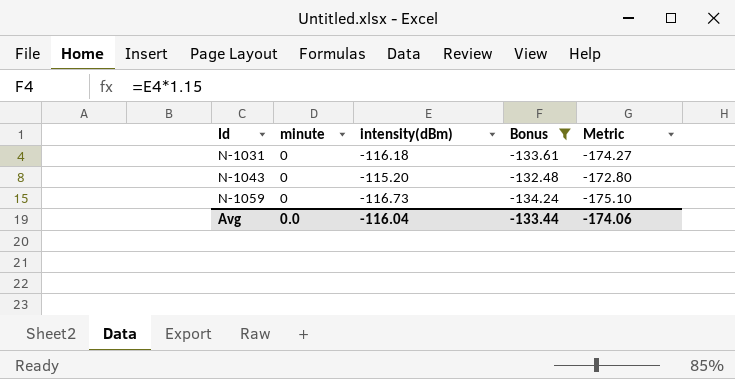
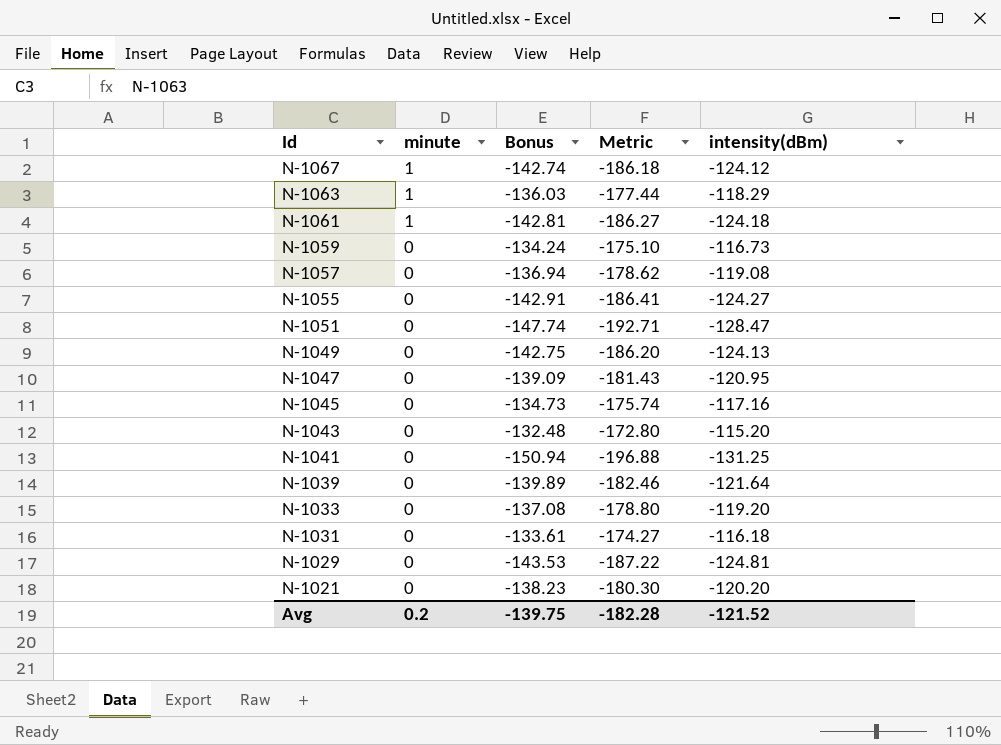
filter: Bonus >= -134.24 -> none
row order: Id ascending -> Id descending
column intensity(dBm) | position: 3 -> 5
Avg | minute: 0.0 -> 0.2
Avg | Bonus: -133.44 -> -139.75
Avg | Metric: -174.06 -> -182.28
Avg | intensity(dBm): -116.04 -> -121.52

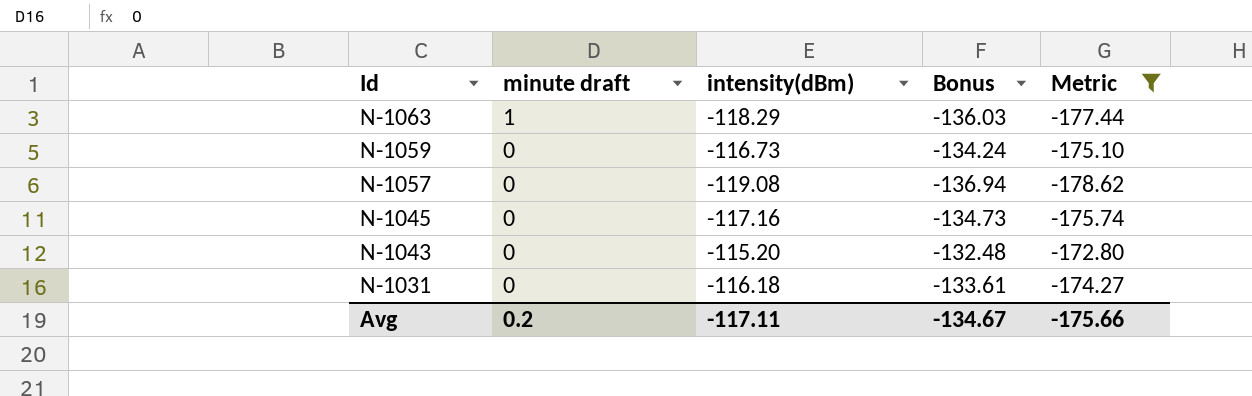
filter: none -> Metric >= -178.62
column name: minute -> minute draft
column intensity(dBm) | position: 5 -> 3
Avg | intensity(dBm): -121.52 -> -117.11
Avg | Bonus: -139.75 -> -134.67
Avg | Metric: -182.28 -> -175.66

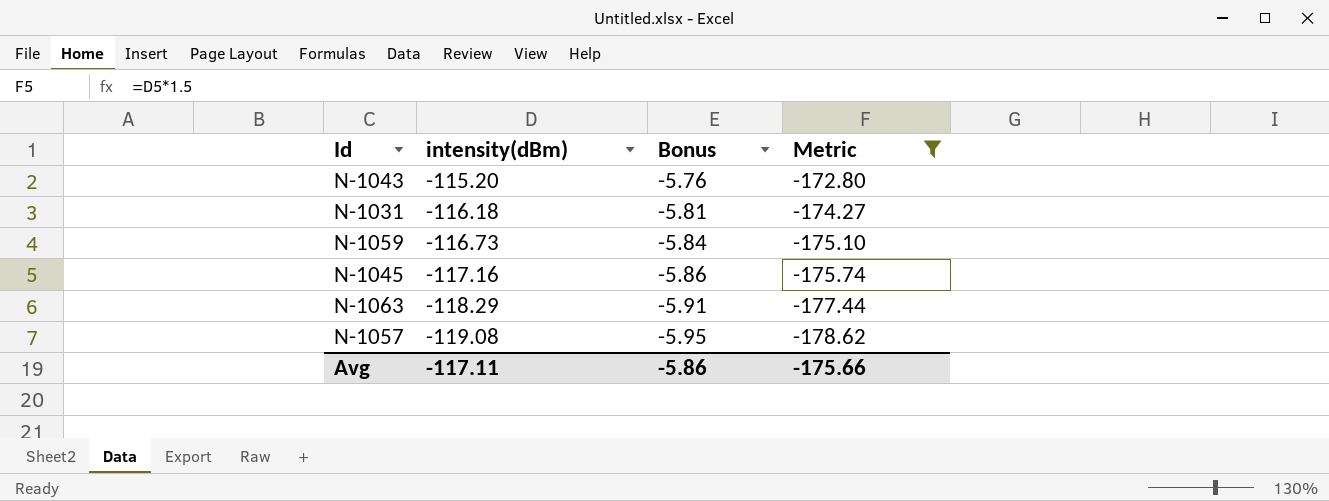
row order: Id descending -> intensity(dBm) descending
column minute draft | position: 2 -> none
column Bonus | formula: [intensity(dBm)] * 1.15 -> [intensity(dBm)] * 0.05
Avg | Bonus: -134.67 -> -5.86

